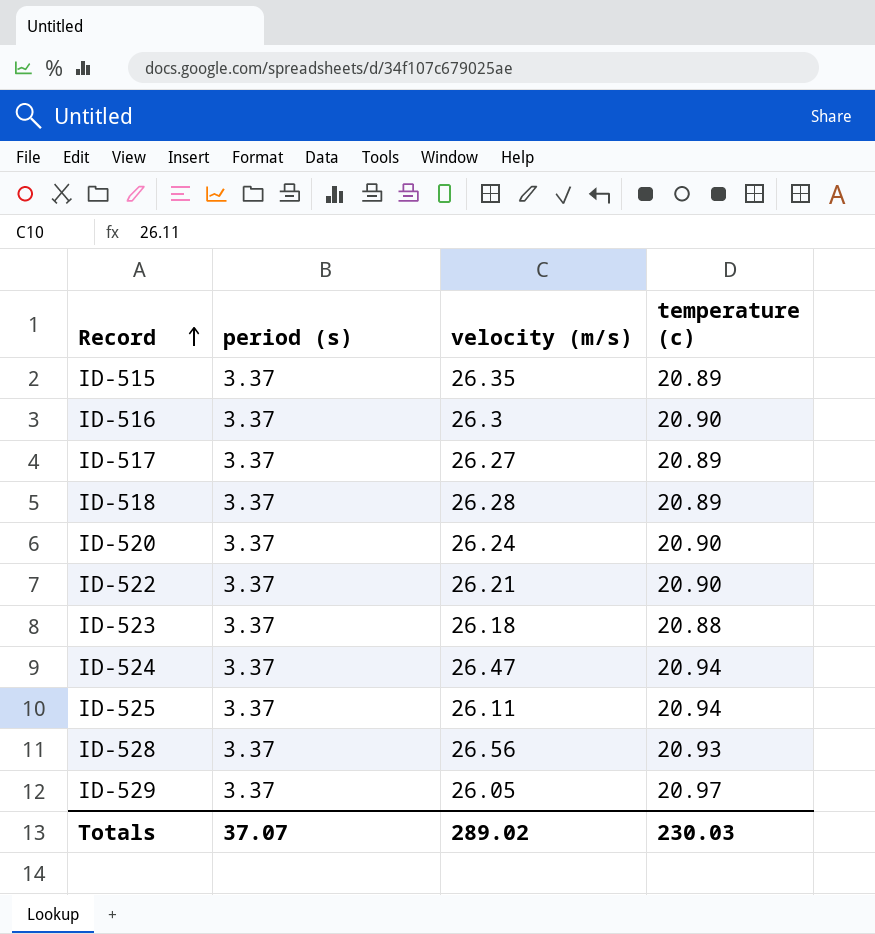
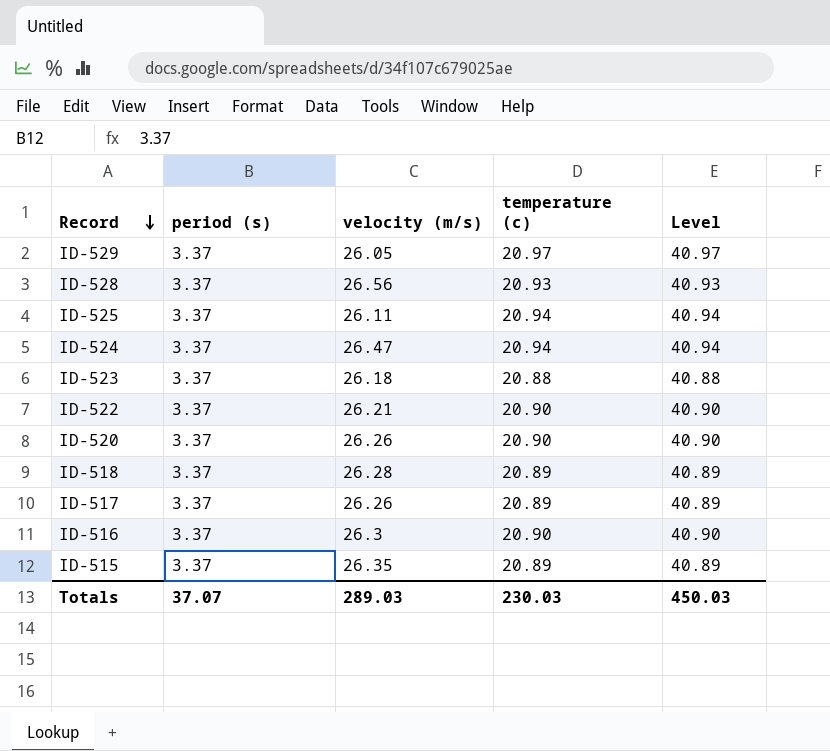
row order: Record ascending -> Record descending
column Level | formula: none -> [temperature (c)] + 20
ID-520 | velocity (m/s): 26.24 -> 26.26
ID-517 | velocity (m/s): 26.27 -> 26.26
Totals | velocity (m/s): 289.02 -> 289.03

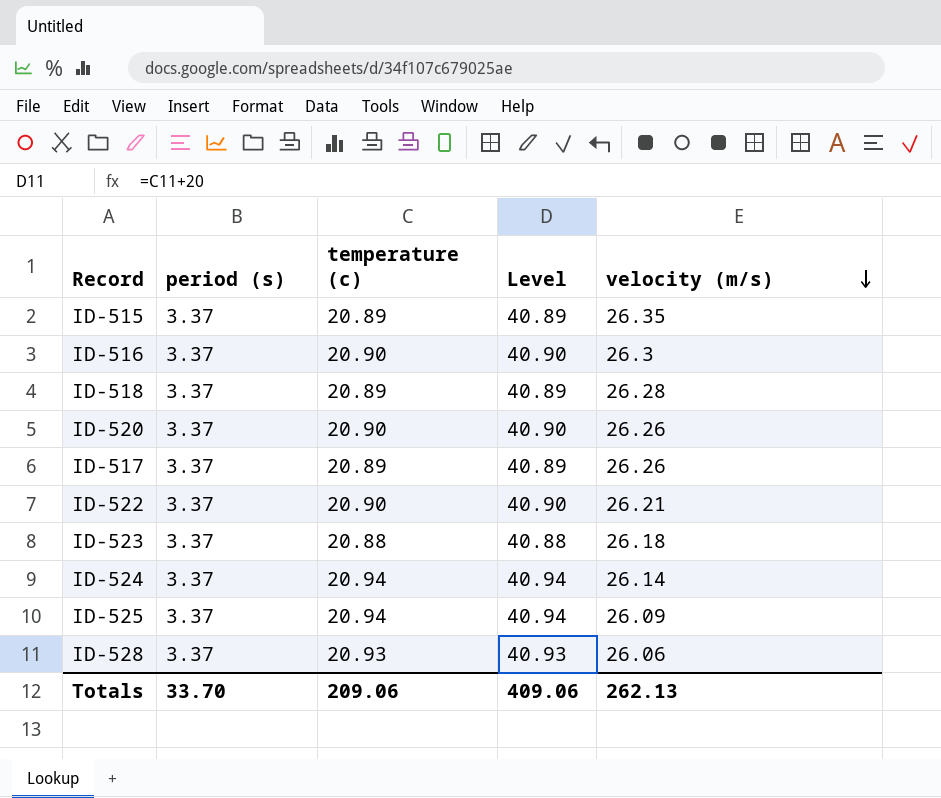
row order: Record descending -> velocity (m/s) descending
column velocity (m/s) | position: 3 -> 5
row ID-529: 3.37 | 26.05 | 20.97 | 40.97 -> none
ID-524 | velocity (m/s): 26.47 -> 26.14
ID-525 | velocity (m/s): 26.11 -> 26.09
ID-528 | velocity (m/s): 26.56 -> 26.06
Totals | period (s): 37.07 -> 33.70
Totals | temperature (c): 230.03 -> 209.06
Totals | Level: 450.03 -> 409.06
Totals | velocity (m/s): 289.03 -> 262.13

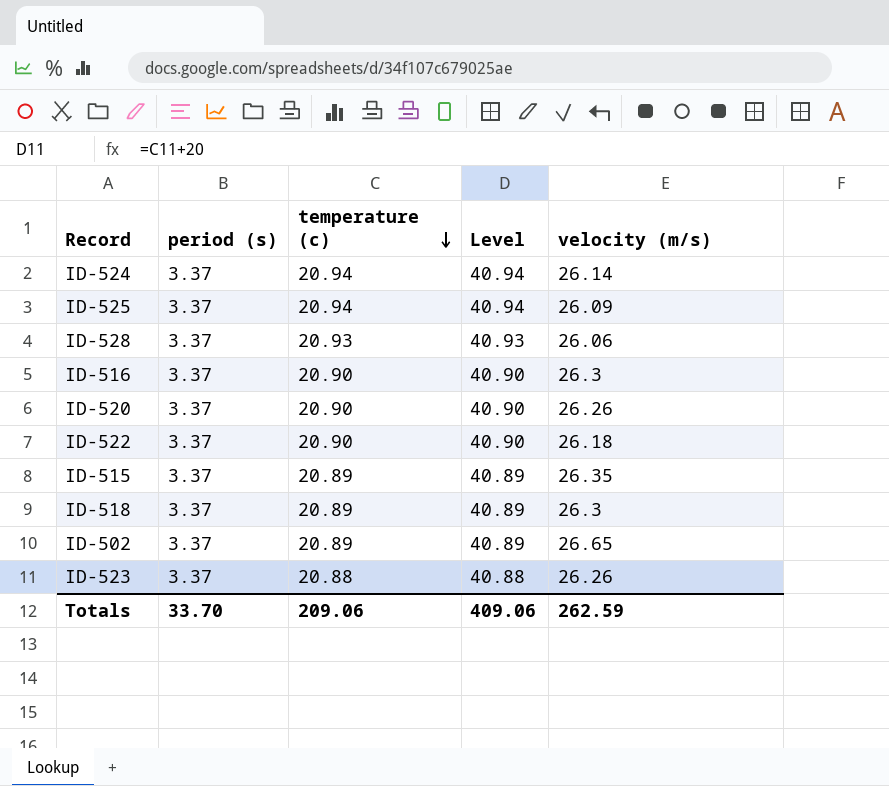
row order: velocity (m/s) descending -> temperature (c) descending
row ID-517: 3.37 | 20.89 | 40.89 | 26.26 -> none
ID-522 | velocity (m/s): 26.21 -> 26.18
ID-518 | velocity (m/s): 26.28 -> 26.3
row ID-502: none -> 3.37 | 20.89 | 40.89 | 26.65
ID-523 | velocity (m/s): 26.18 -> 26.26
Totals | velocity (m/s): 262.13 -> 262.59

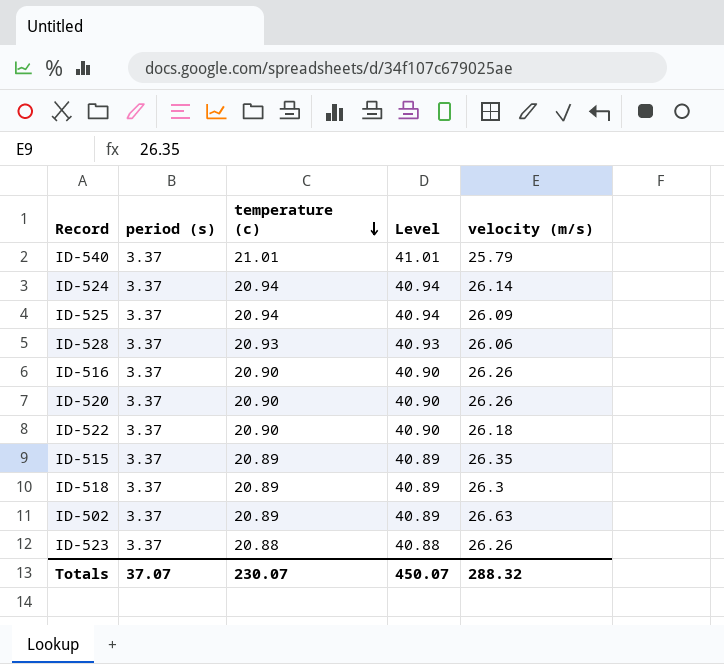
row ID-540: none -> 3.37 | 21.01 | 41.01 | 25.79
ID-516 | velocity (m/s): 26.3 -> 26.26
ID-502 | velocity (m/s): 26.65 -> 26.63
Totals | period (s): 33.70 -> 37.07
Totals | temperature (c): 209.06 -> 230.07
Totals | Level: 409.06 -> 450.07
Totals | velocity (m/s): 262.59 -> 288.32

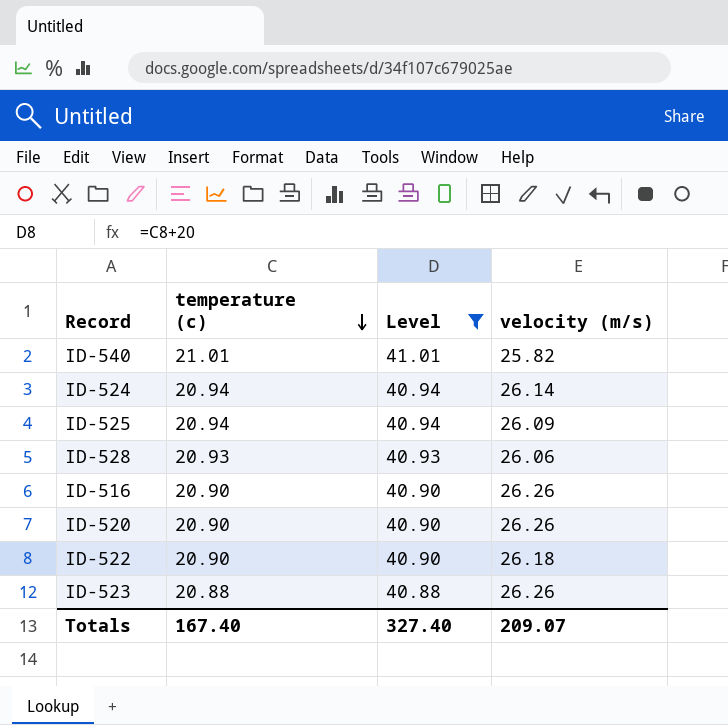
filter: none -> Level != 40.89
column period (s) | position: 2 -> none
ID-540 | velocity (m/s): 25.79 -> 25.82
Totals | temperature (c): 230.07 -> 167.40
Totals | Level: 450.07 -> 327.40
Totals | velocity (m/s): 288.32 -> 209.07

